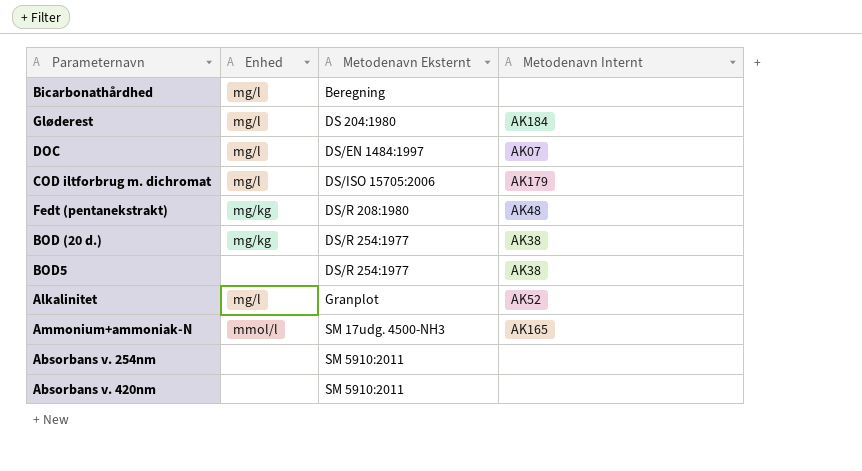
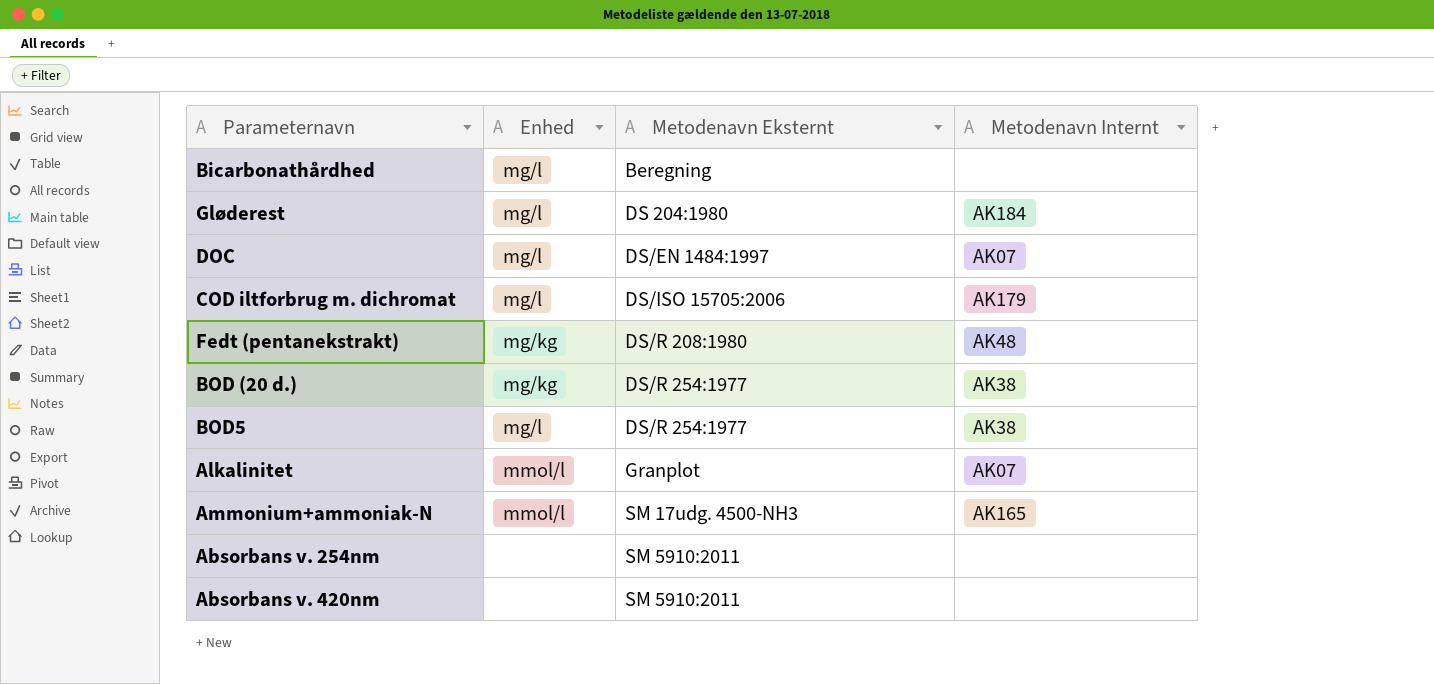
BOD5 | Enhed: none -> mg/l
Alkalinitet | Enhed: mg/l -> mmol/l
Alkalinitet | Metodenavn Internt: AK52 -> AK07

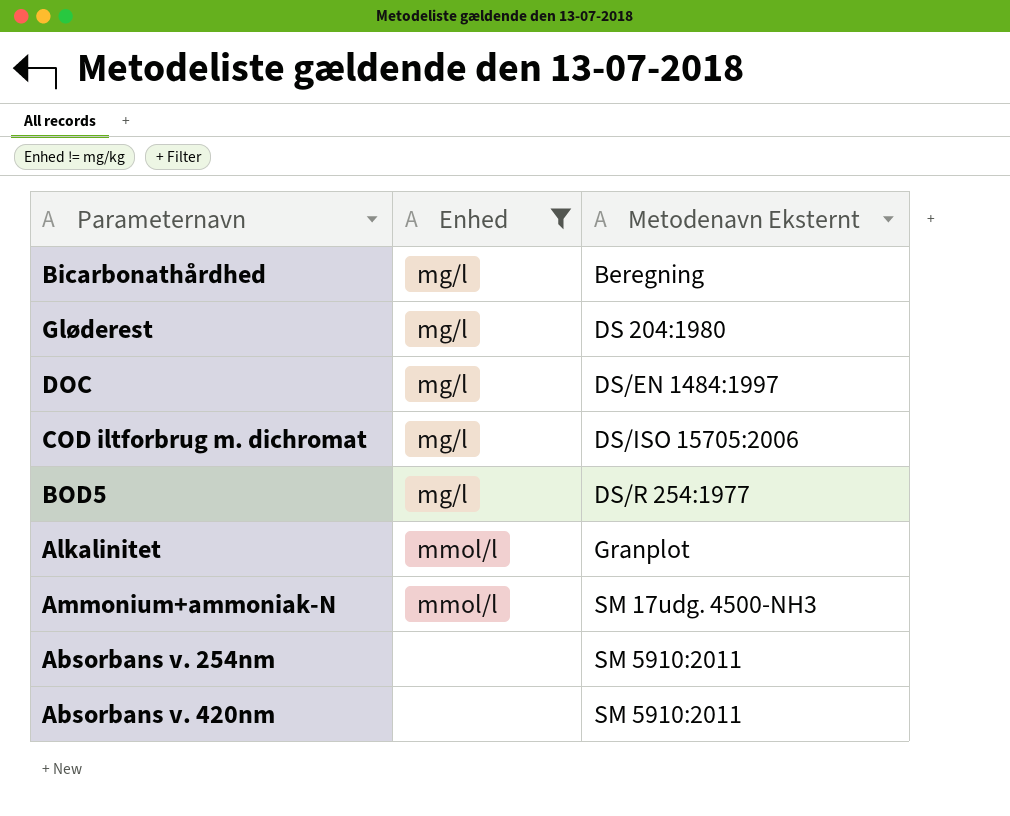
filter: none -> Enhed != mg/kg
column Metodenavn Internt | position: 4 -> none

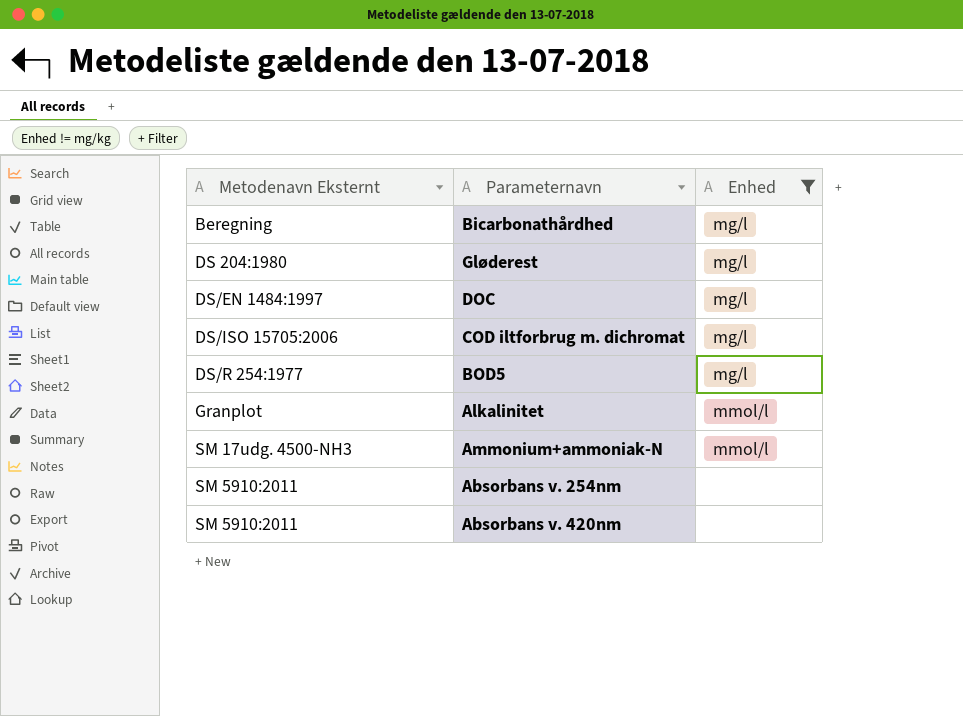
column Metodenavn Eksternt | position: 3 -> 1

